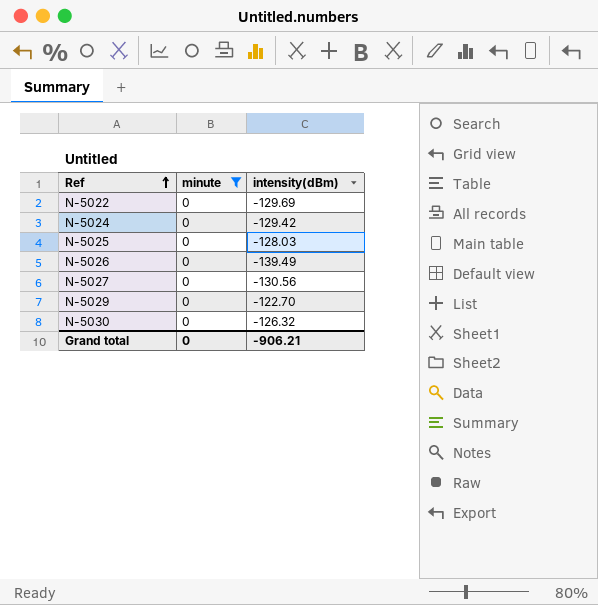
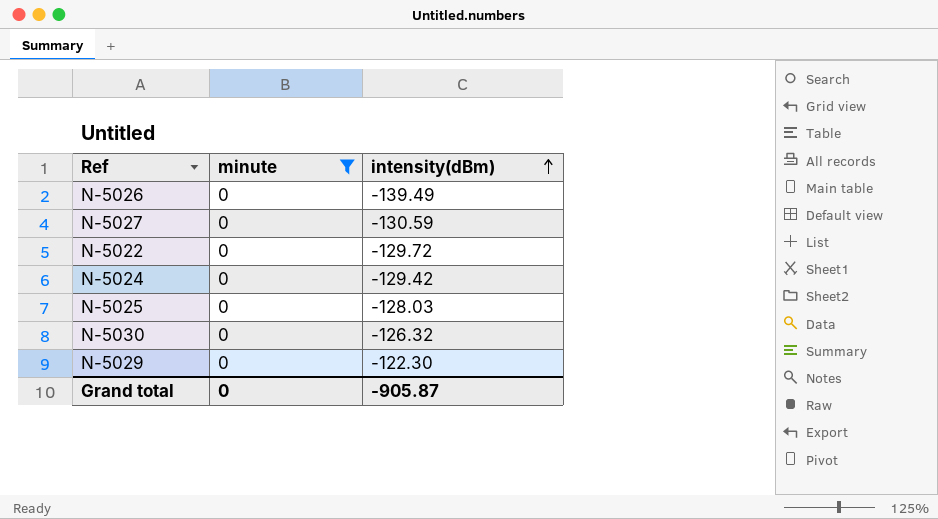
row order: Ref ascending -> intensity(dBm) ascending
N-5027 | intensity(dBm): -130.56 -> -130.59
N-5022 | intensity(dBm): -129.69 -> -129.72
N-5029 | intensity(dBm): -122.70 -> -122.30
Grand total | intensity(dBm): -906.21 -> -905.87

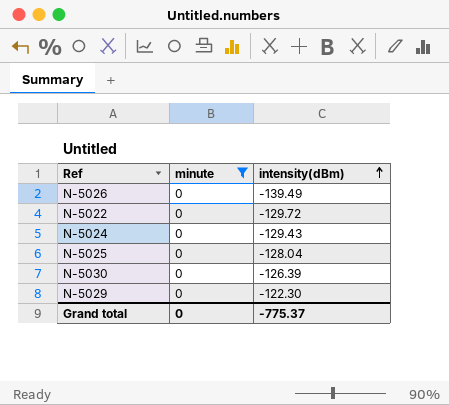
row N-5027: 0 | -130.59 -> none
N-5024 | intensity(dBm): -129.42 -> -129.43
N-5025 | intensity(dBm): -128.03 -> -128.04
N-5030 | intensity(dBm): -126.32 -> -126.39
Grand total | intensity(dBm): -905.87 -> -775.37

